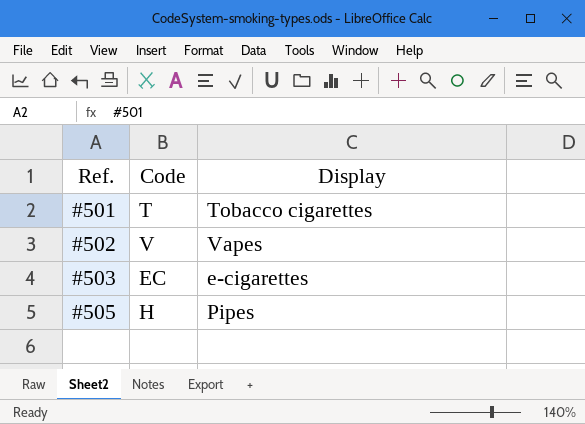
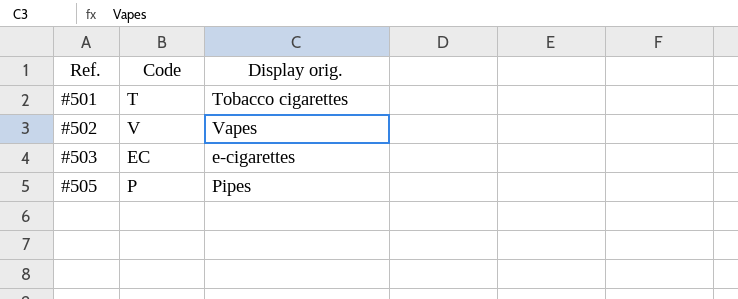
column name: Display -> Display orig.
#505 | Code: H -> P

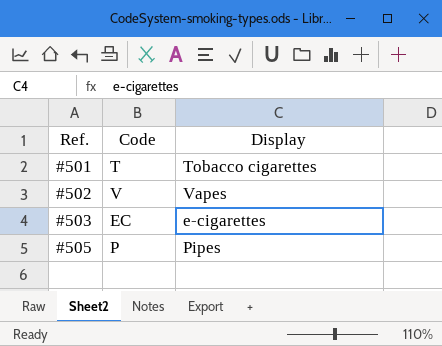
column name: Display orig. -> Display

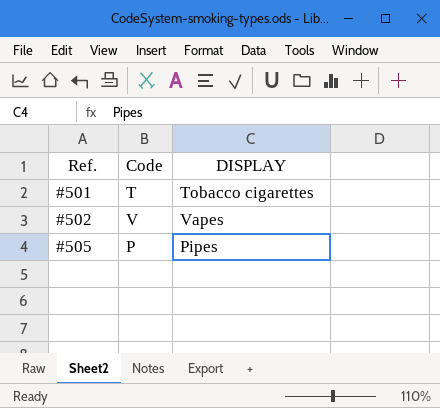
column name: Display -> DISPLAY
row #503: EC | e-cigarettes -> none

